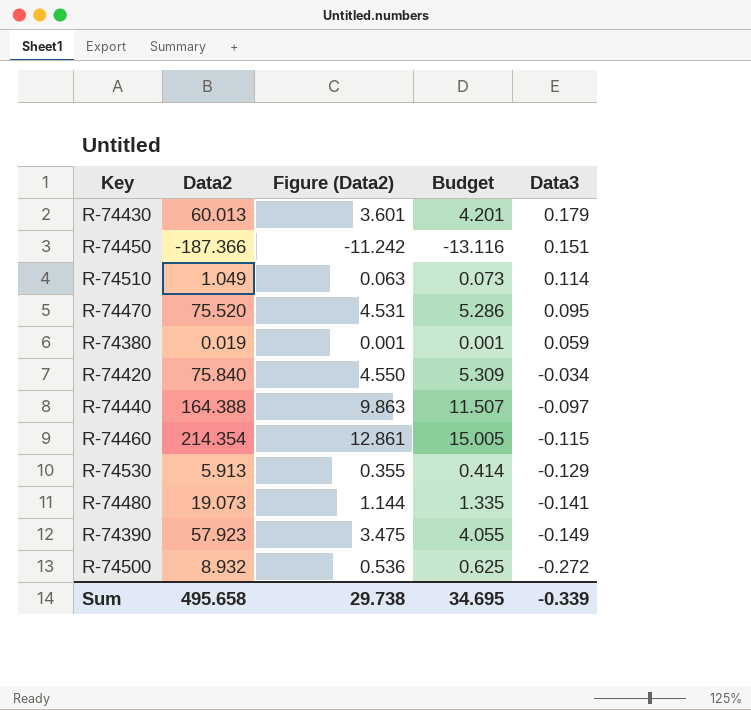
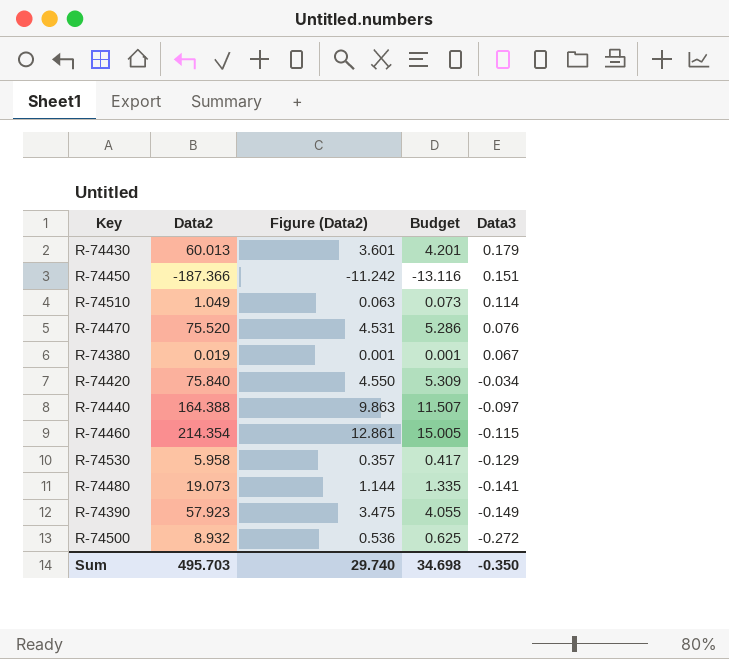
R-74470 | Data3: 0.095 -> 0.076
R-74380 | Data3: 0.059 -> 0.067
R-74530 | Data2: 5.913 -> 5.958
R-74530 | Figure (Data2): 0.355 -> 0.357
R-74530 | Budget: 0.414 -> 0.417
Sum | Data2: 495.658 -> 495.703
Sum | Figure (Data2): 29.738 -> 29.740
Sum | Budget: 34.695 -> 34.698
Sum | Data3: -0.339 -> -0.350

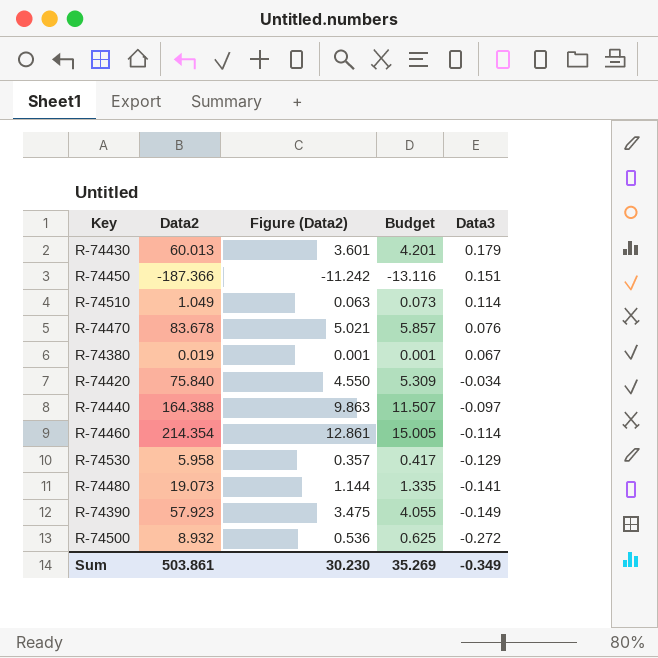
R-74470 | Data2: 75.520 -> 83.678
R-74470 | Figure (Data2): 4.531 -> 5.021
R-74470 | Budget: 5.286 -> 5.857
R-74460 | Data3: -0.115 -> -0.114
Sum | Data2: 495.703 -> 503.861
Sum | Figure (Data2): 29.740 -> 30.230
Sum | Budget: 34.698 -> 35.269
Sum | Data3: -0.350 -> -0.349

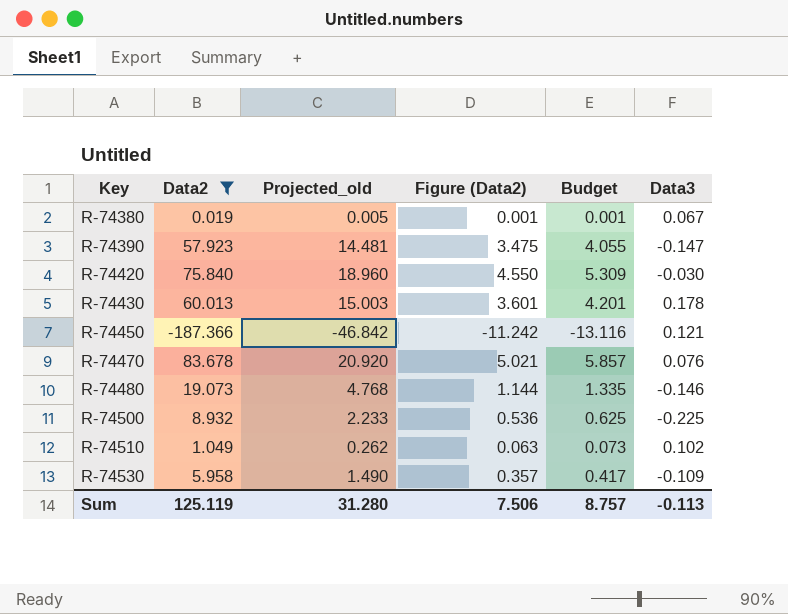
filter: none -> Data2 <= 83.678
row order: Data3 descending -> Key ascending
column Projected_old | formula: none -> [Data2] * 0.25
R-74390 | Data3: -0.149 -> -0.147
R-74420 | Data3: -0.034 -> -0.030
R-74430 | Data3: 0.179 -> 0.178
R-74450 | Data3: 0.151 -> 0.121
R-74480 | Data3: -0.141 -> -0.146
R-74500 | Data3: -0.272 -> -0.225
R-74510 | Data3: 0.114 -> 0.102
R-74530 | Data3: -0.129 -> -0.109
Sum | Data2: 503.861 -> 125.119
Sum | Figure (Data2): 30.230 -> 7.506
Sum | Budget: 35.269 -> 8.757
Sum | Data3: -0.349 -> -0.113

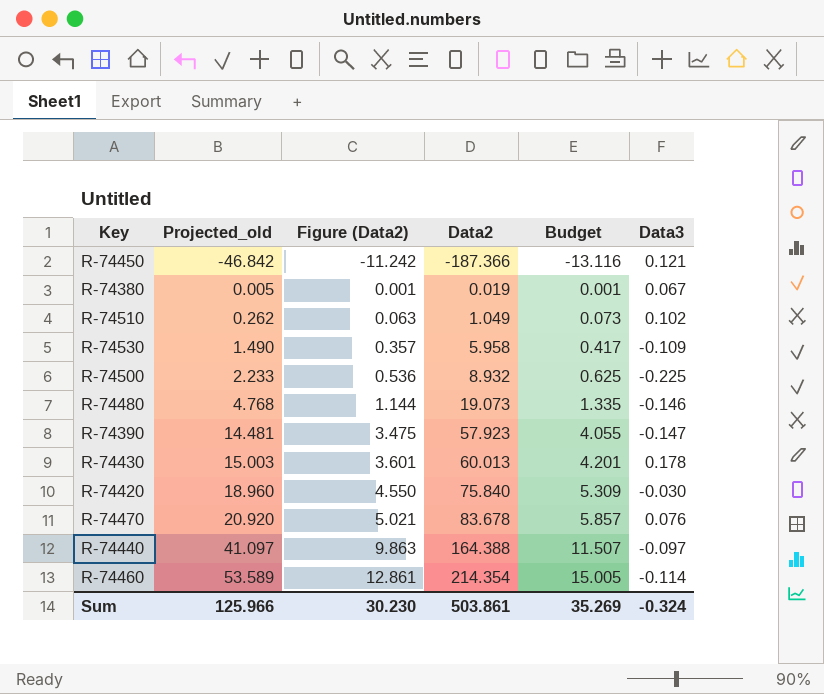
filter: Data2 <= 83.678 -> none
row order: Key ascending -> Projected_old ascending
column Data2 | position: 2 -> 4
Sum | Projected_old: 31.280 -> 125.966
Sum | Figure (Data2): 7.506 -> 30.230
Sum | Data2: 125.119 -> 503.861
Sum | Budget: 8.757 -> 35.269
Sum | Data3: -0.113 -> -0.324

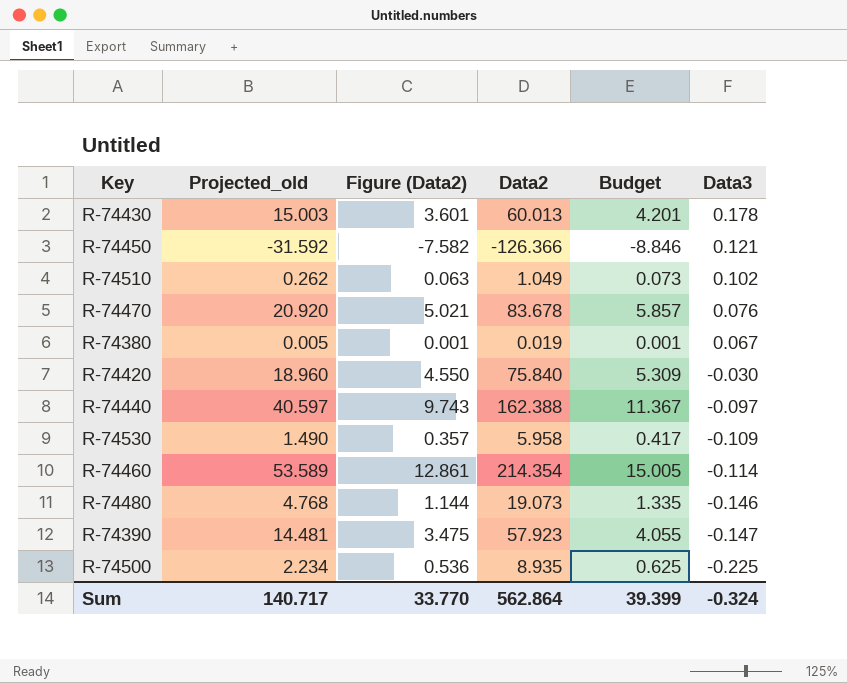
row order: Projected_old ascending -> Data3 descending
R-74450 | Projected_old: -46.842 -> -31.592
R-74450 | Figure (Data2): -11.242 -> -7.582
R-74450 | Data2: -187.366 -> -126.366
R-74450 | Budget: -13.116 -> -8.846
R-74440 | Projected_old: 41.097 -> 40.597
R-74440 | Figure (Data2): 9.863 -> 9.743
R-74440 | Data2: 164.388 -> 162.388
R-74440 | Budget: 11.507 -> 11.367
R-74500 | Projected_old: 2.233 -> 2.234
R-74500 | Data2: 8.932 -> 8.935
Sum | Projected_old: 125.966 -> 140.717
Sum | Figure (Data2): 30.230 -> 33.770
Sum | Data2: 503.861 -> 562.864
Sum | Budget: 35.269 -> 39.399

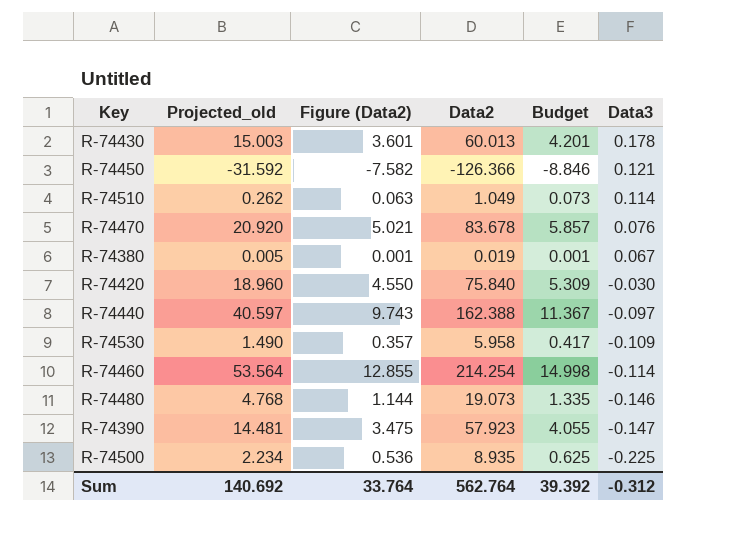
R-74510 | Data3: 0.102 -> 0.114
R-74460 | Projected_old: 53.589 -> 53.564
R-74460 | Figure (Data2): 12.861 -> 12.855
R-74460 | Data2: 214.354 -> 214.254
R-74460 | Budget: 15.005 -> 14.998
Sum | Projected_old: 140.717 -> 140.692
Sum | Figure (Data2): 33.770 -> 33.764
Sum | Data2: 562.864 -> 562.764
Sum | Budget: 39.399 -> 39.392
Sum | Data3: -0.324 -> -0.312

